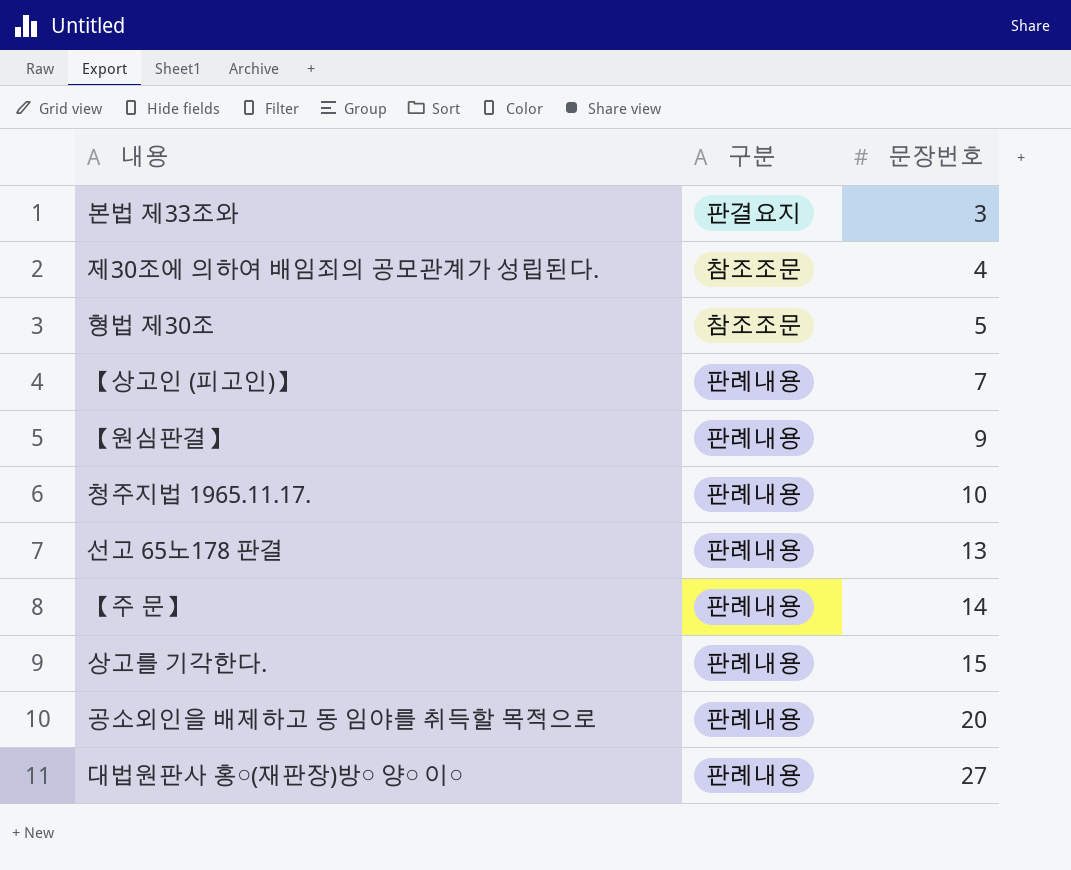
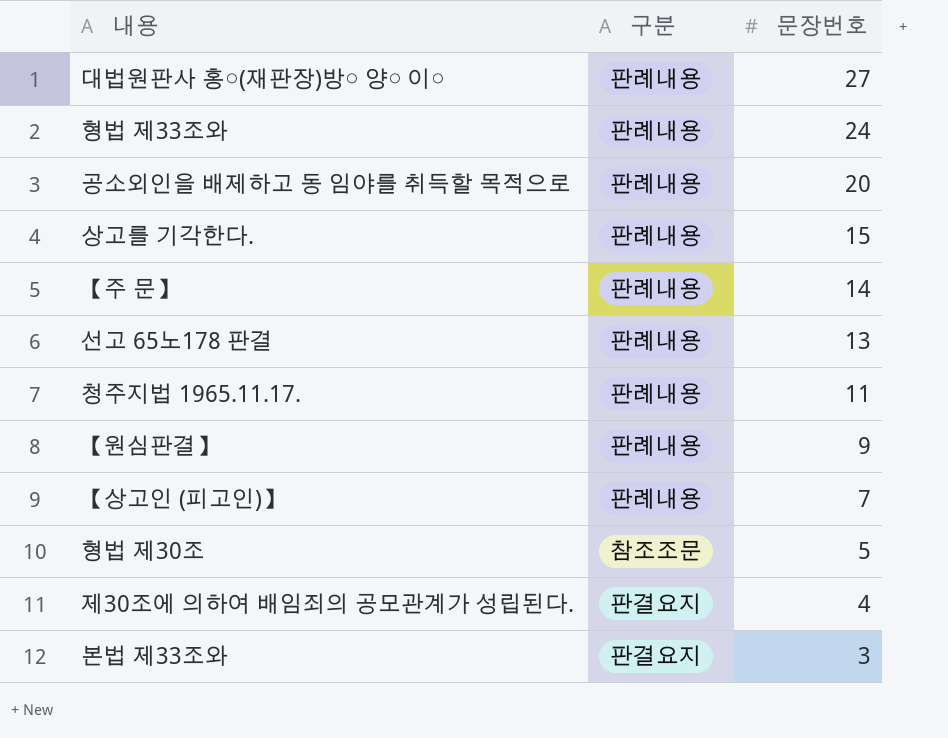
row order: 문장번호 ascending -> 문장번호 descending
row 형법 제33조와: none -> 판례내용 | 24
청주지법 1965.11.17. | 문장번호: 10 -> 11
제30조에 의하여 배임죄의 공모관계가 성립된다. | 구분: 참조조문 -> 판결요지

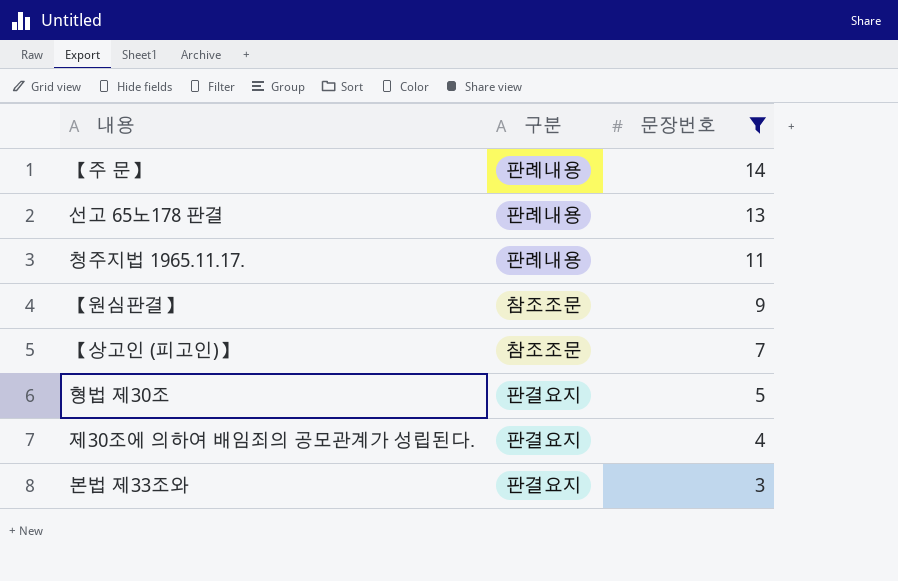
filter: none -> 문장번호 <= 14
【원심판결】 | 구분: 판례내용 -> 참조조문
【상고인 (피고인)】 | 구분: 판례내용 -> 참조조문
형법 제30조 | 구분: 참조조문 -> 판결요지

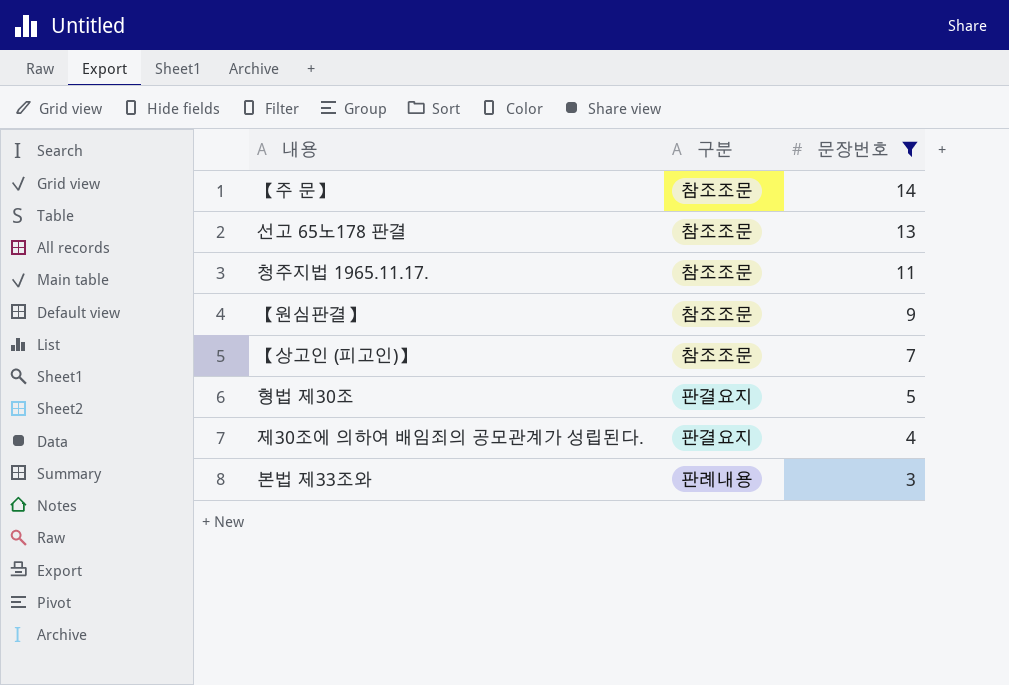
【주 문】 | 구분: 판례내용 -> 참조조문
선고 65노178 판결 | 구분: 판례내용 -> 참조조문
청주지법 1965.11.17. | 구분: 판례내용 -> 참조조문
본법 제33조와 | 구분: 판결요지 -> 판례내용

